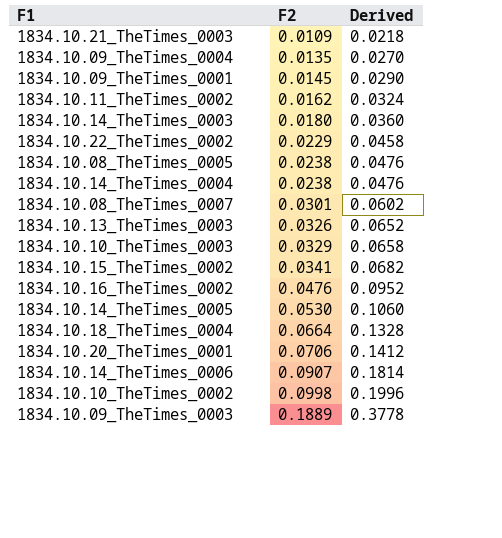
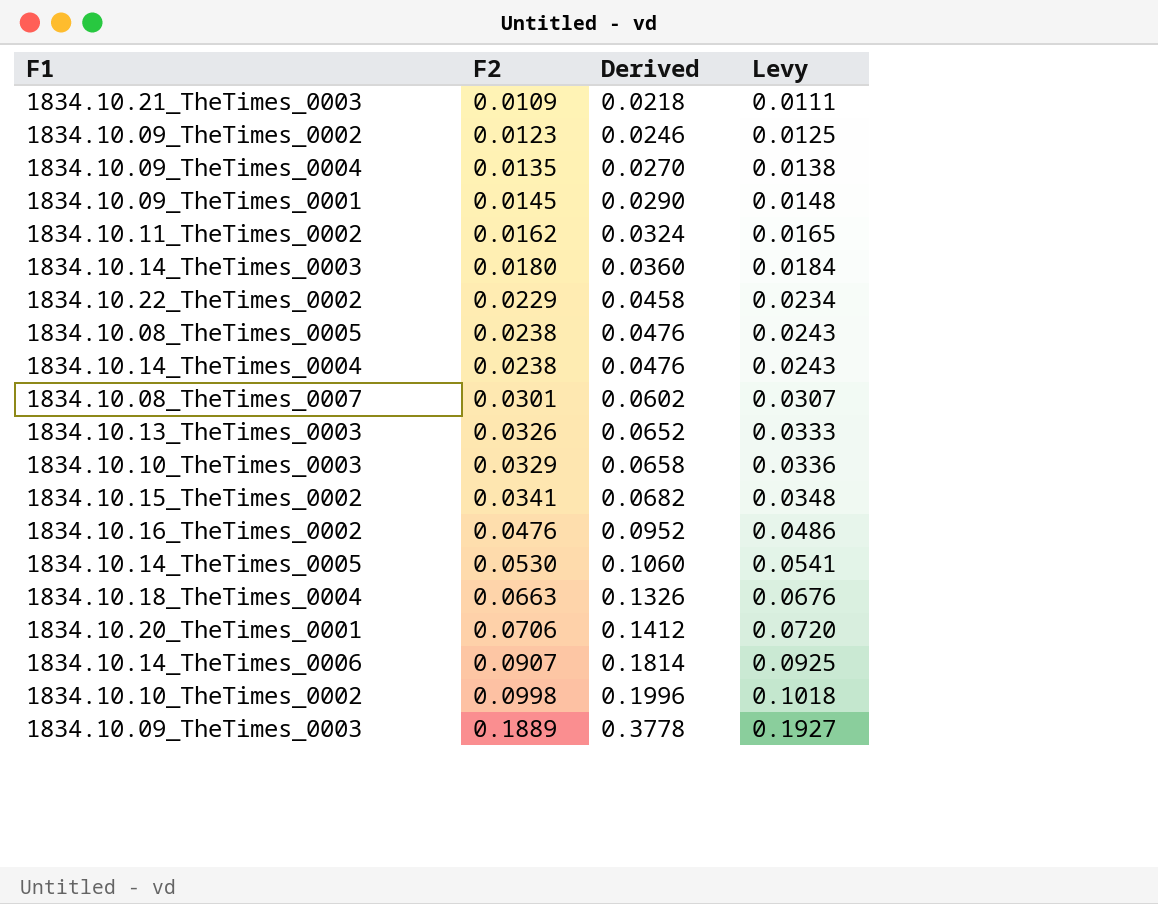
column Levy | formula: none -> [F2] * 1.02
row 1834.10.09_TheTimes_0002: none -> 0.0123 | 0.0246 | 0.0125
1834.10.18_TheTimes_0004 | F2: 0.0664 -> 0.0663
1834.10.18_TheTimes_0004 | Derived: 0.1328 -> 0.1326

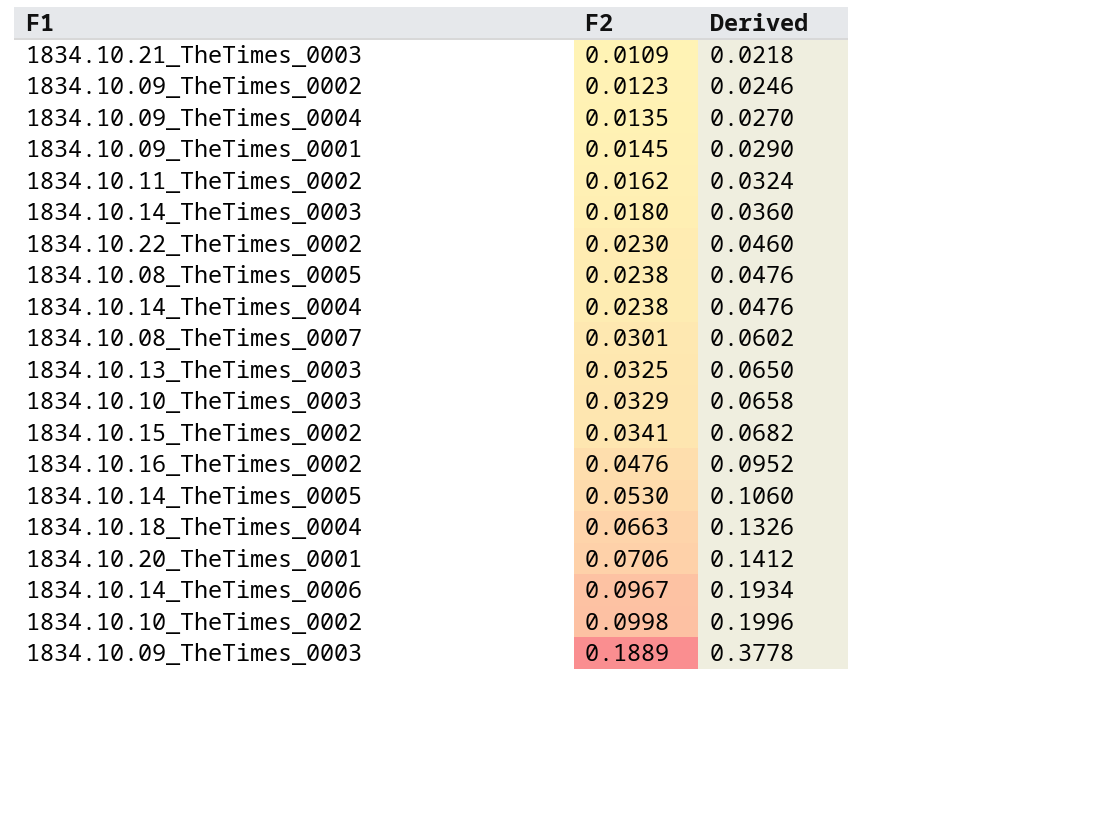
column Levy | formula: [F2] * 1.02 -> none
1834.10.22_TheTimes_0002 | F2: 0.0229 -> 0.0230
1834.10.22_TheTimes_0002 | Derived: 0.0458 -> 0.0460
1834.10.13_TheTimes_0003 | F2: 0.0326 -> 0.0325
1834.10.13_TheTimes_0003 | Derived: 0.0652 -> 0.0650
1834.10.14_TheTimes_0006 | F2: 0.0907 -> 0.0967
1834.10.14_TheTimes_0006 | Derived: 0.1814 -> 0.1934

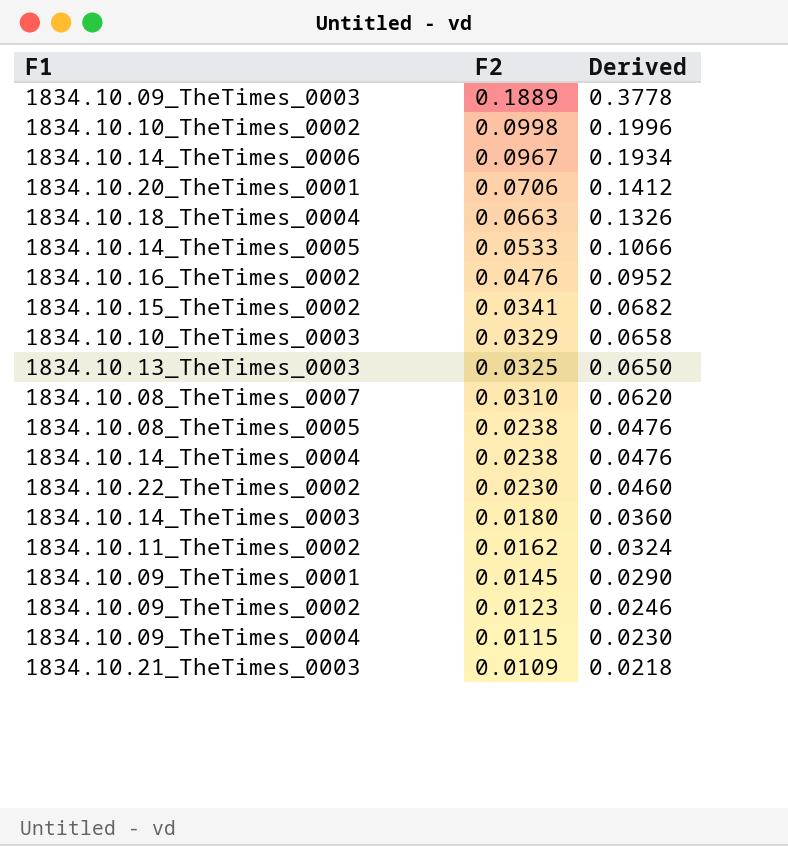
row order: F2 ascending -> F2 descending
1834.10.14_TheTimes_0005 | F2: 0.0530 -> 0.0533
1834.10.14_TheTimes_0005 | Derived: 0.1060 -> 0.1066
1834.10.08_TheTimes_0007 | F2: 0.0301 -> 0.0310
1834.10.08_TheTimes_0007 | Derived: 0.0602 -> 0.0620
1834.10.09_TheTimes_0004 | F2: 0.0135 -> 0.0115
1834.10.09_TheTimes_0004 | Derived: 0.0270 -> 0.0230

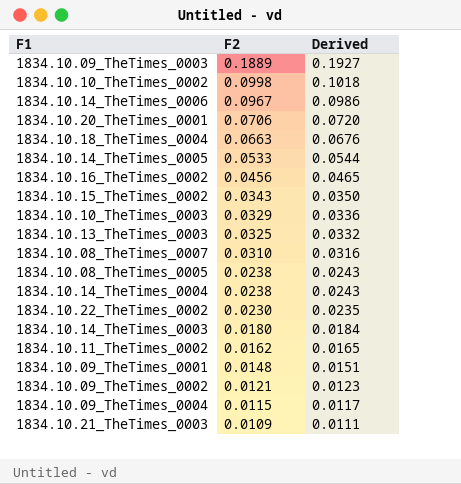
column Derived | formula: [F2] * 2 -> [F2] * 1.02
1834.10.16_TheTimes_0002 | F2: 0.0476 -> 0.0456
1834.10.15_TheTimes_0002 | F2: 0.0341 -> 0.0343
1834.10.09_TheTimes_0001 | F2: 0.0145 -> 0.0148
1834.10.09_TheTimes_0002 | F2: 0.0123 -> 0.0121

